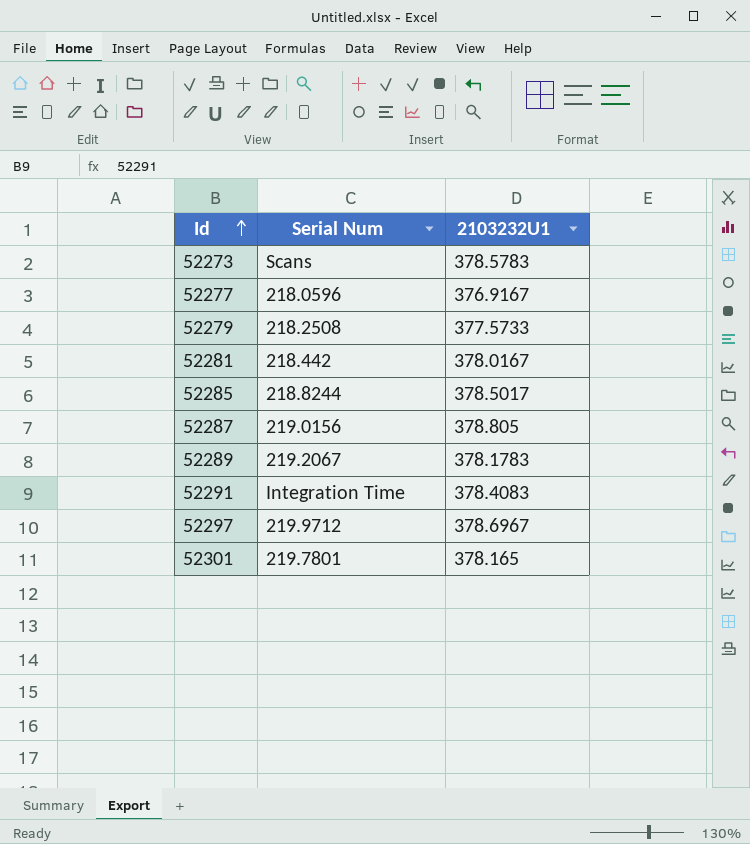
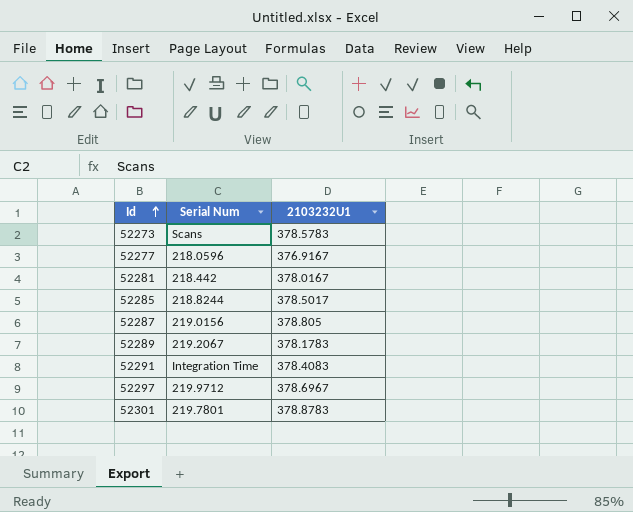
row 52279: 218.2508 | 377.5733 -> none
52301 | 2103232U1: 378.165 -> 378.8783

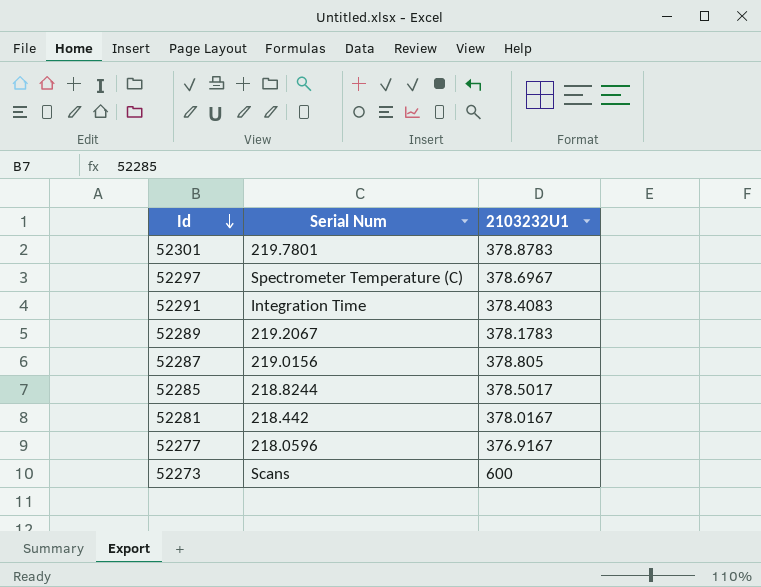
row order: Id ascending -> Id descending
52297 | Serial Num: 219.9712 -> Spectrometer Temperature (C)
52273 | 2103232U1: 378.5783 -> 600

